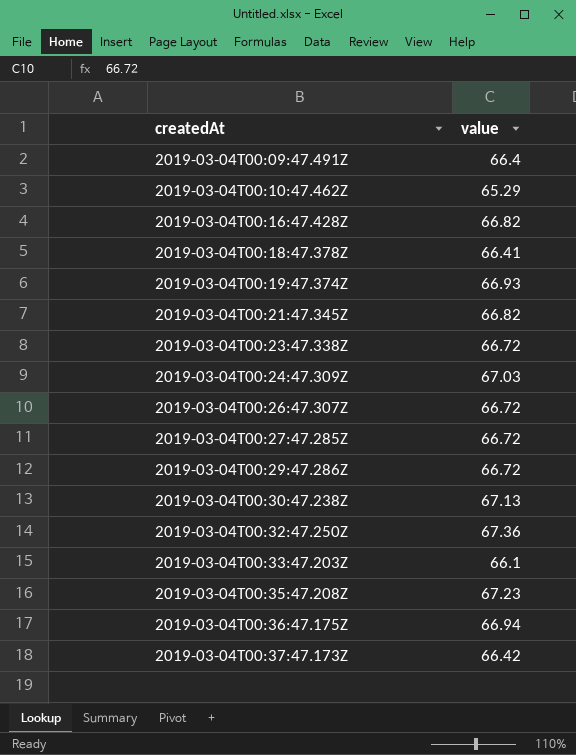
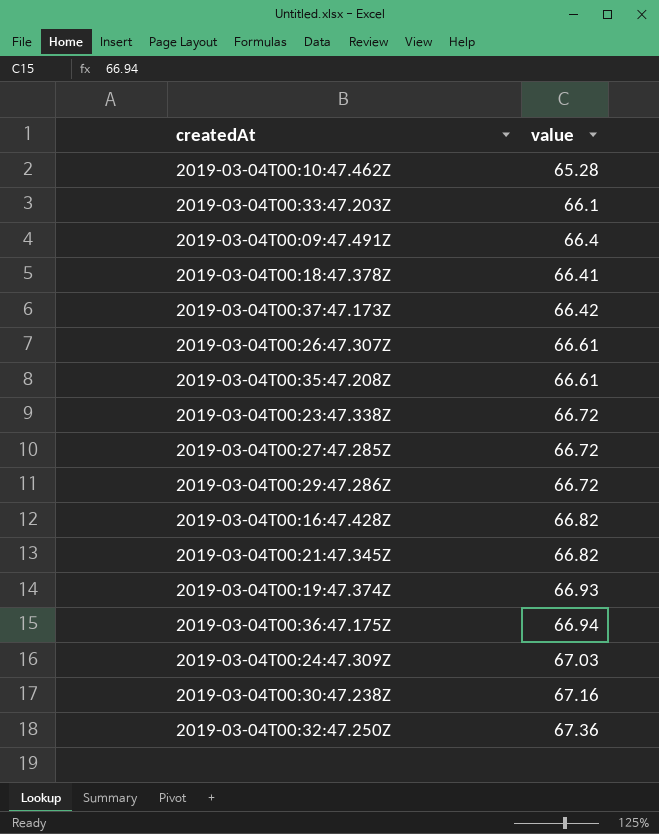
row order: createdAt ascending -> value ascending
2019-03-04T00:10:47.462Z | value: 65.29 -> 65.28
2019-03-04T00:26:47.307Z | value: 66.72 -> 66.61
2019-03-04T00:35:47.208Z | value: 67.23 -> 66.61
2019-03-04T00:30:47.238Z | value: 67.13 -> 67.16

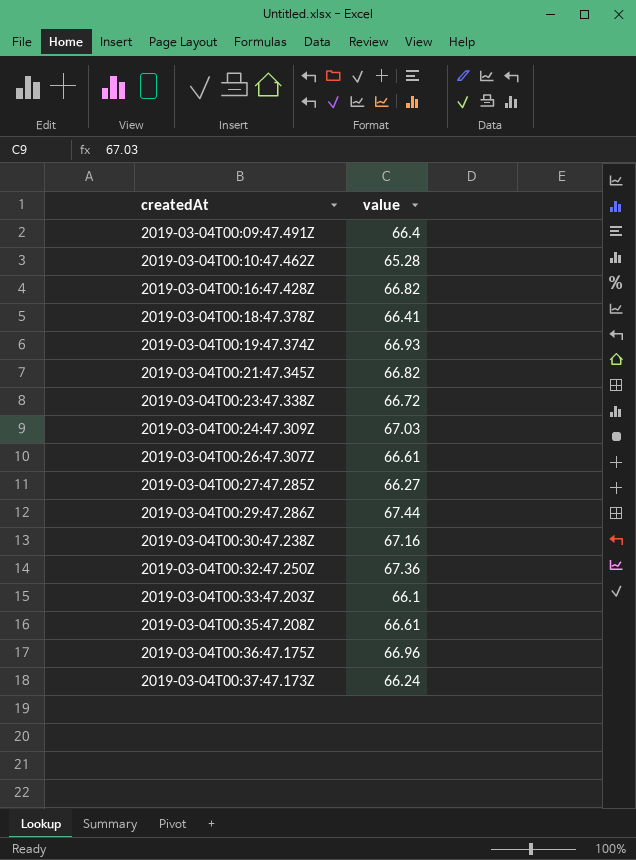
row order: value ascending -> createdAt ascending
2019-03-04T00:27:47.285Z | value: 66.72 -> 66.27
2019-03-04T00:29:47.286Z | value: 66.72 -> 67.44
2019-03-04T00:36:47.175Z | value: 66.94 -> 66.96
2019-03-04T00:37:47.173Z | value: 66.42 -> 66.24

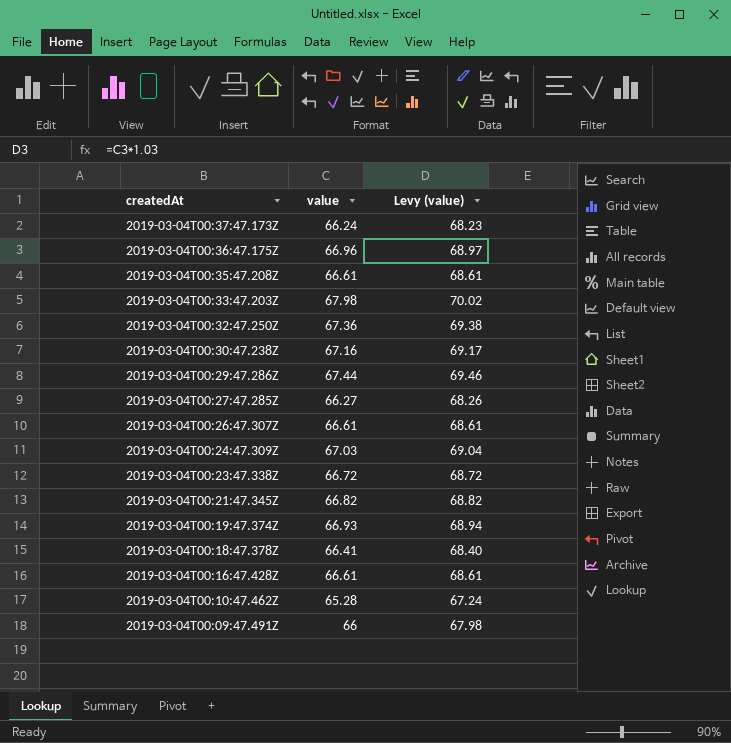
row order: createdAt ascending -> createdAt descending
column Levy (value) | formula: none -> [value] * 1.03
2019-03-04T00:33:47.203Z | value: 66.1 -> 67.98
2019-03-04T00:16:47.428Z | value: 66.82 -> 66.61
2019-03-04T00:09:47.491Z | value: 66.4 -> 66

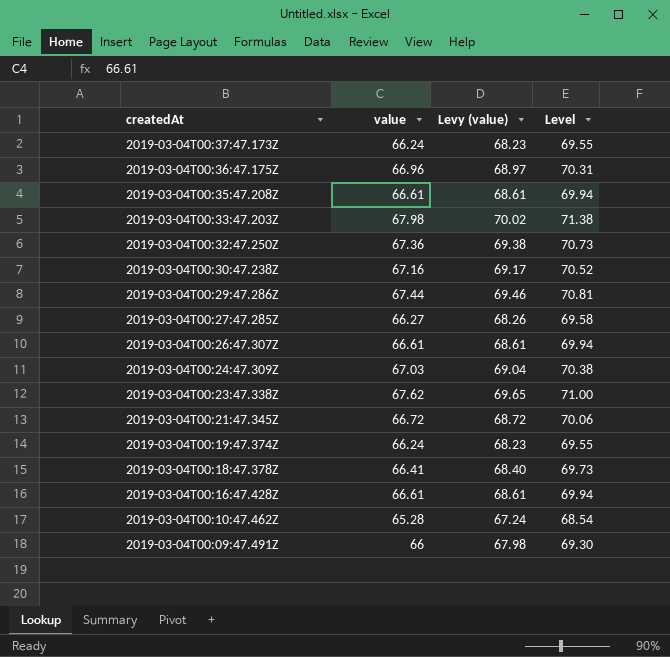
column Level | formula: none -> [value] * 1.05
2019-03-04T00:23:47.338Z | value: 66.72 -> 67.62
2019-03-04T00:23:47.338Z | Levy (value): 68.72 -> 69.65
2019-03-04T00:21:47.345Z | value: 66.82 -> 66.72
2019-03-04T00:21:47.345Z | Levy (value): 68.82 -> 68.72
2019-03-04T00:19:47.374Z | value: 66.93 -> 66.24
2019-03-04T00:19:47.374Z | Levy (value): 68.94 -> 68.23

